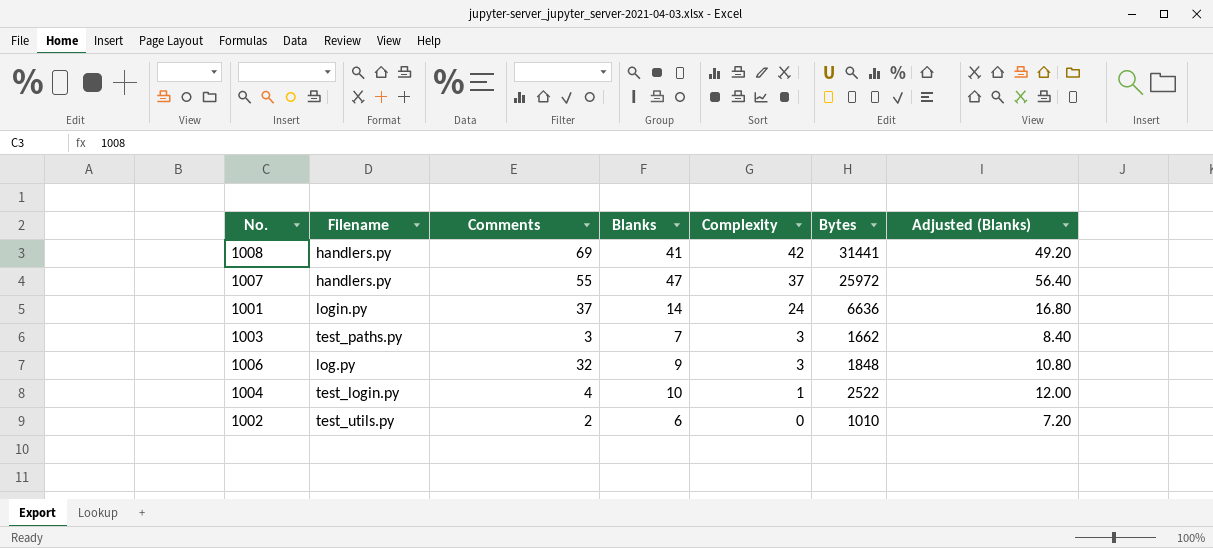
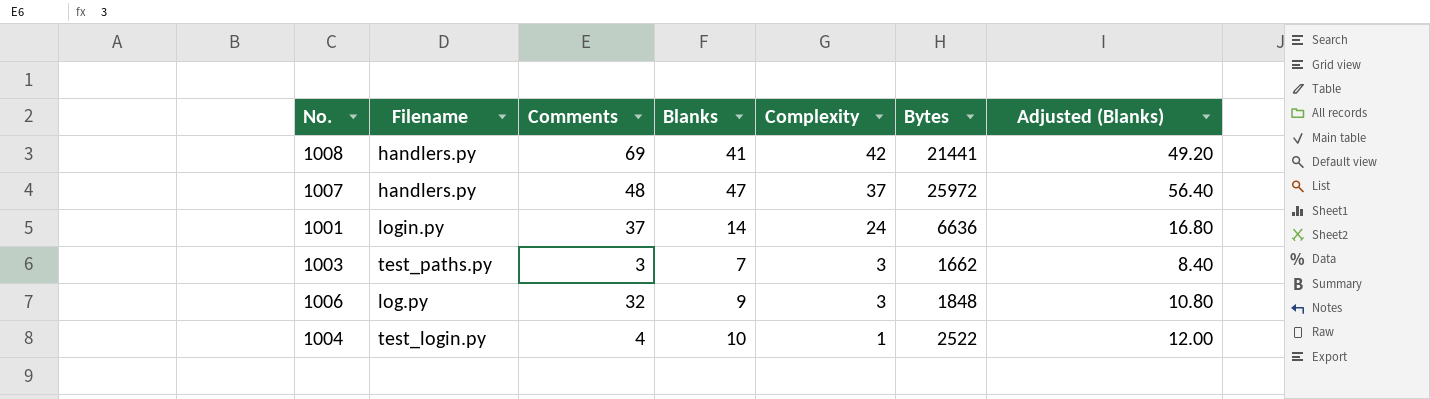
row 1002: test_utils.py | 2 | 6 | 0 | 1010 | 7.20 -> none
1008 | Bytes: 31441 -> 21441
1007 | Comments: 55 -> 48

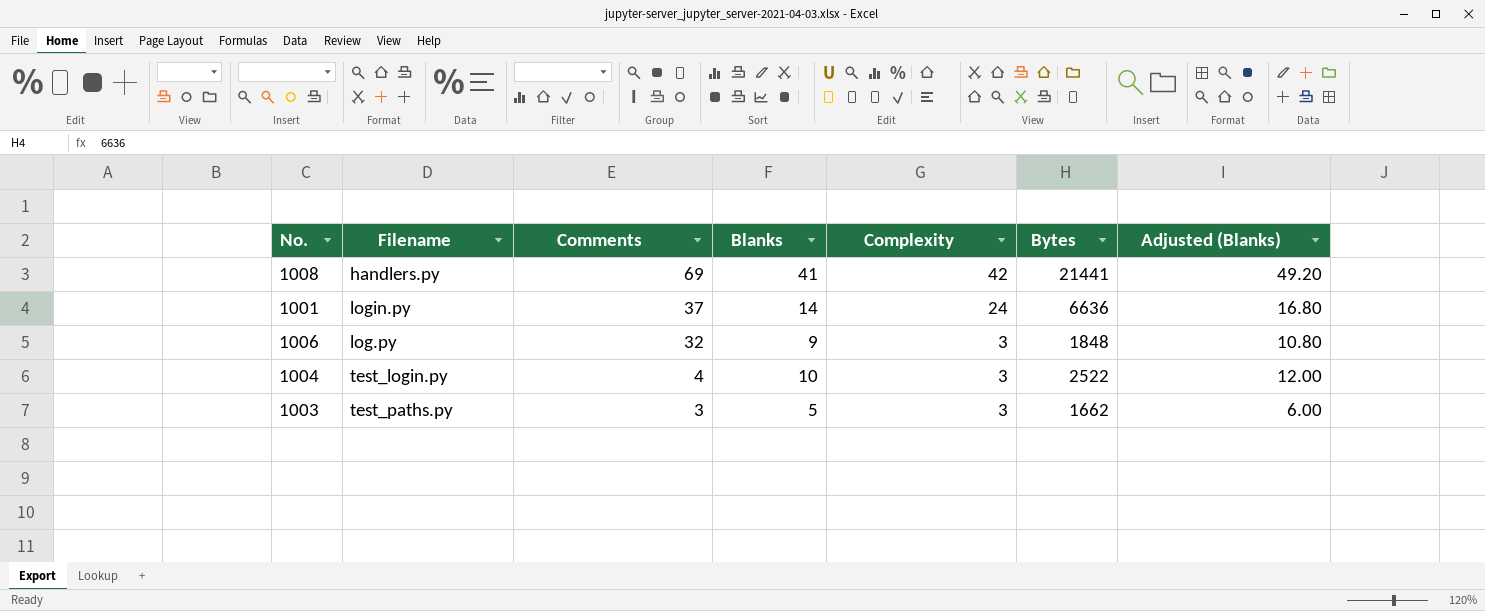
row order: Complexity descending -> Comments descending
row 1007: handlers.py | 48 | 47 | 37 | 25972 | 56.40 -> none
1004 | Complexity: 1 -> 3
1003 | Blanks: 7 -> 5
1003 | Adjusted (Blanks): 8.40 -> 6.00

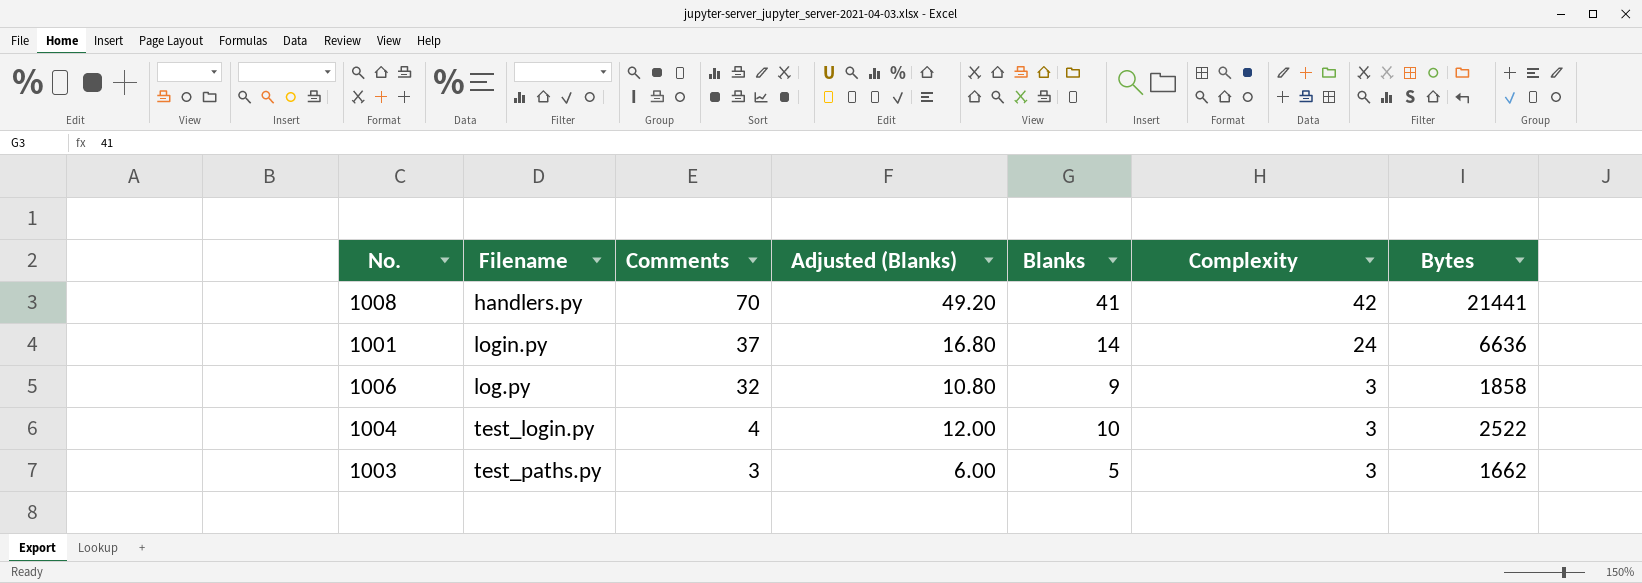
column Adjusted (Blanks) | position: 7 -> 4
1008 | Comments: 69 -> 70
1006 | Bytes: 1848 -> 1858

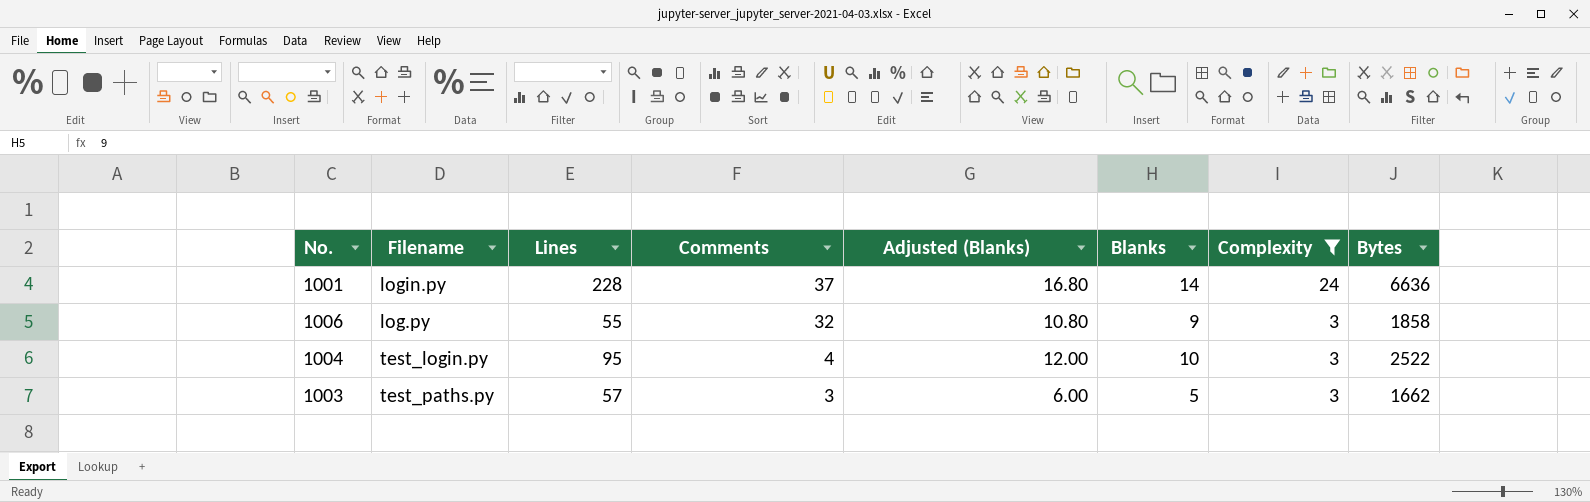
filter: none -> Complexity != 42
column Lines | position: none -> 3

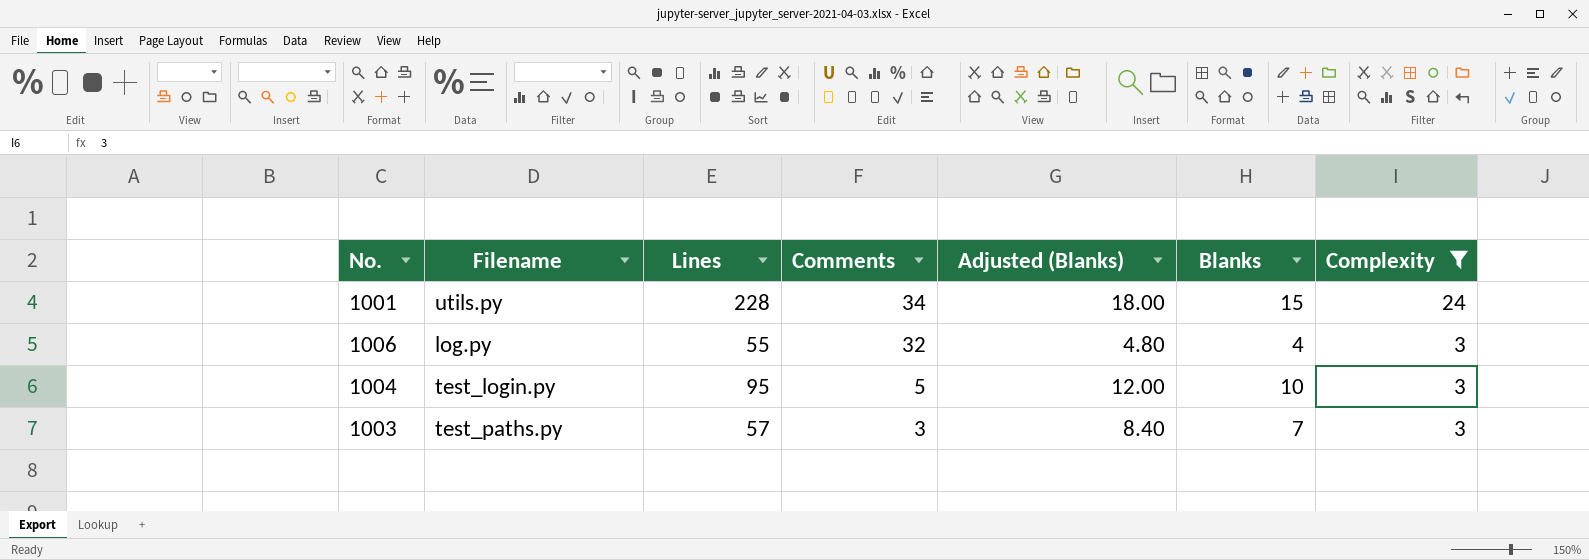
column Bytes | position: 8 -> none
1001 | Filename: login.py -> utils.py
1001 | Comments: 37 -> 34
1001 | Adjusted (Blanks): 16.80 -> 18.00
1001 | Blanks: 14 -> 15
1006 | Adjusted (Blanks): 10.80 -> 4.80
1006 | Blanks: 9 -> 4
1004 | Comments: 4 -> 5
1003 | Adjusted (Blanks): 6.00 -> 8.40
1003 | Blanks: 5 -> 7

